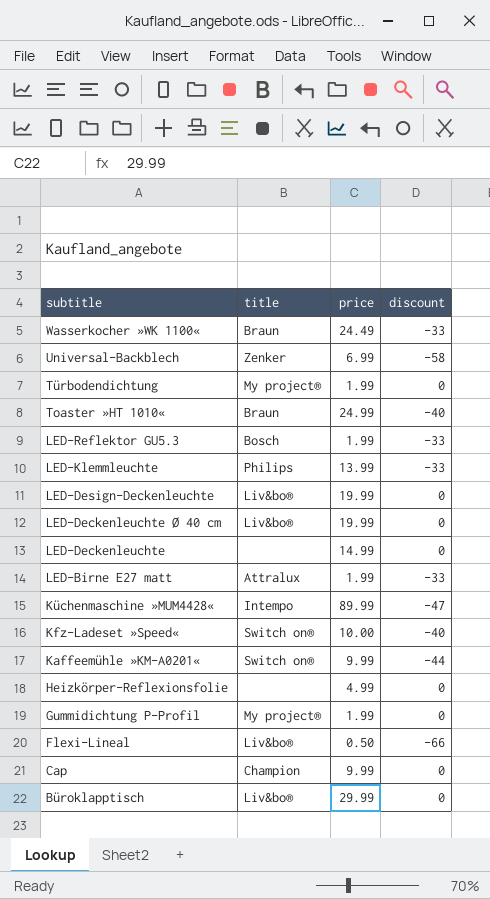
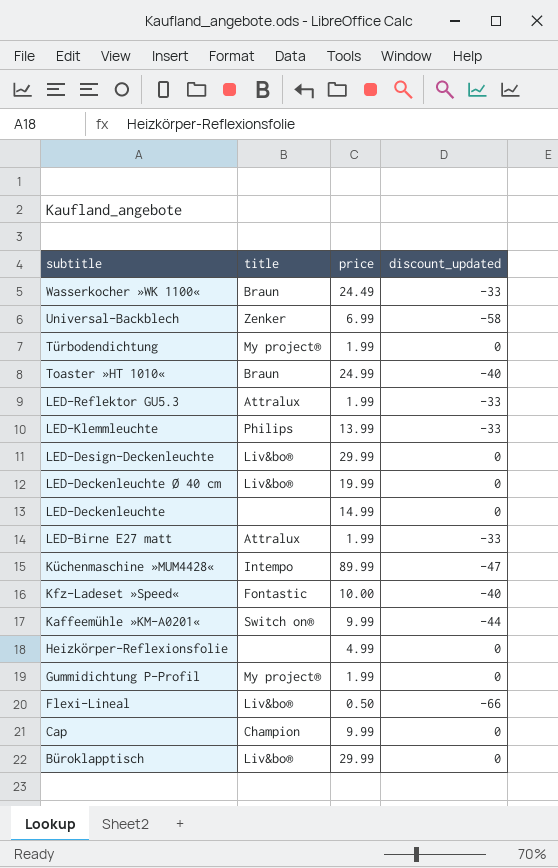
column name: discount -> discount_updated
LED-Reflektor GU5.3 | title: Bosch -> Attralux
LED-Design-Deckenleuchte | price: 19.99 -> 29.99
Kfz-Ladeset »Speed« | title: Switch on® -> Fontastic

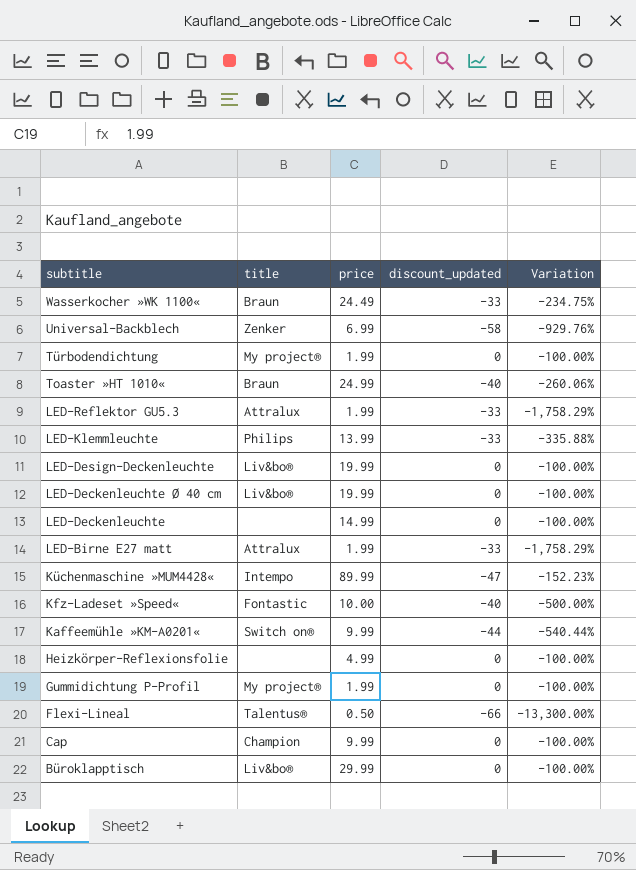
column Variation | formula: none -> ([discount_updated] - [price]) / [price]
LED-Design-Deckenleuchte | price: 29.99 -> 19.99
Flexi-Lineal | title: Liv&bo® -> Talentus®

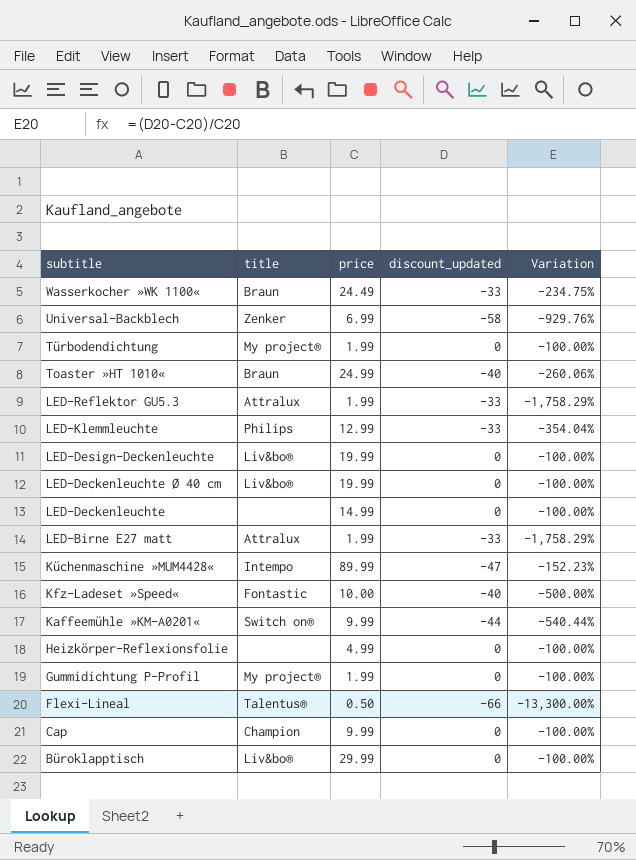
LED-Klemmleuchte | price: 13.99 -> 12.99
LED-Klemmleuchte | Variation: -335.88% -> -354.04%

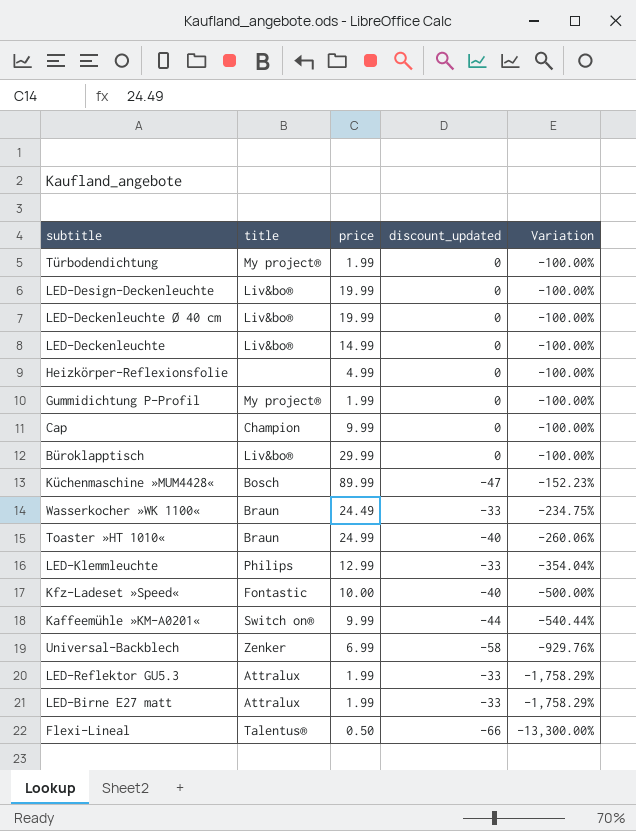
row order: subtitle descending -> Variation descending
LED-Deckenleuchte | title: none -> Liv&bo®
Küchenmaschine »MUM4428« | title: Intempo -> Bosch

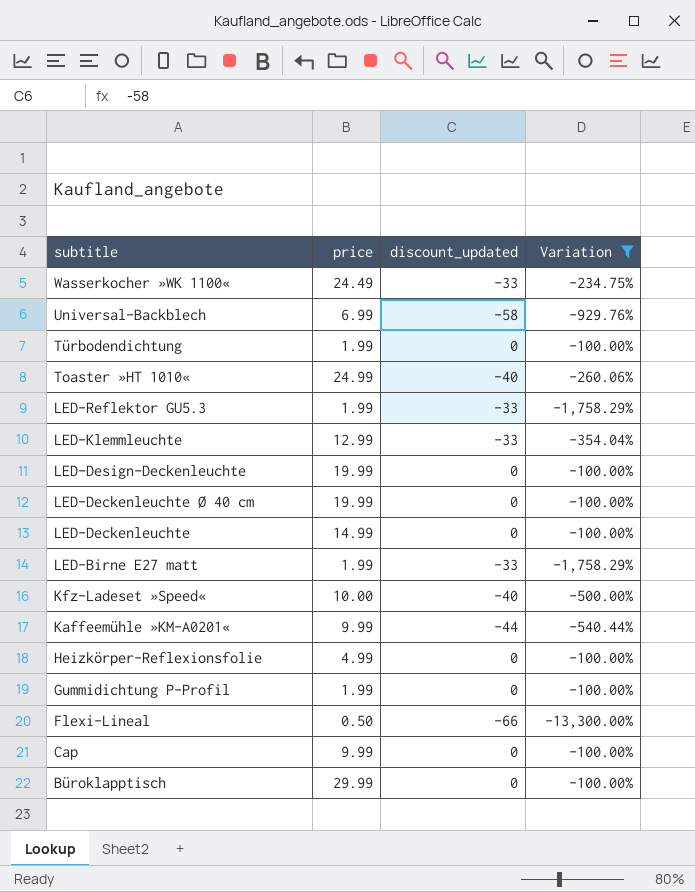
filter: none -> Variation != -152.23%
row order: Variation descending -> subtitle descending
column title | position: 2 -> none

